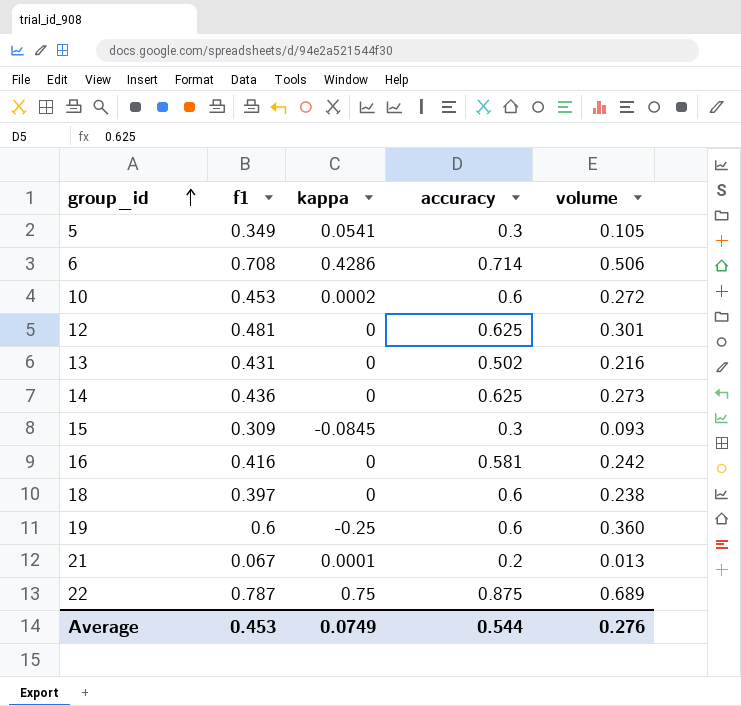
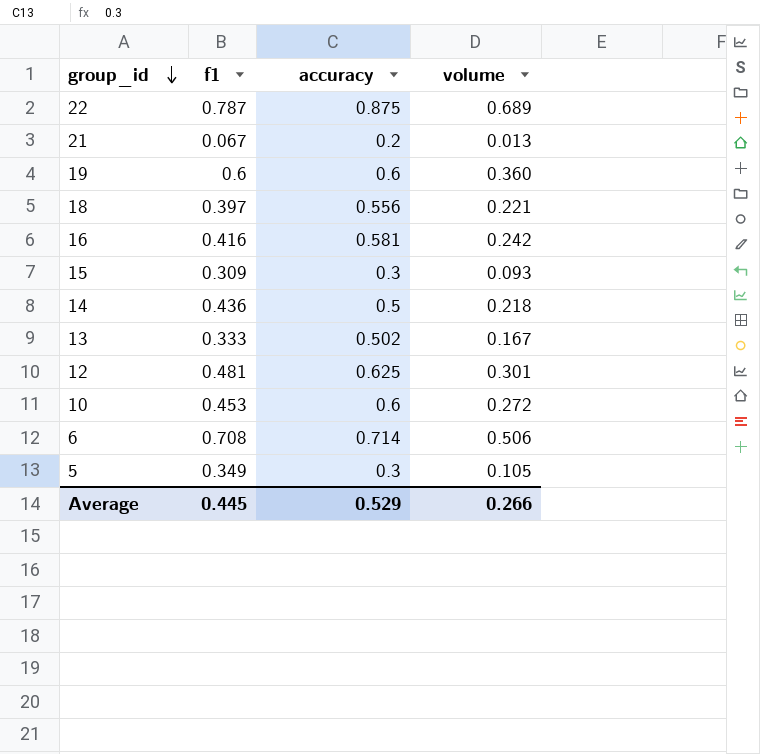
row order: group_id ascending -> group_id descending
column kappa | position: 3 -> none
18 | accuracy: 0.6 -> 0.556
18 | volume: 0.238 -> 0.221
14 | accuracy: 0.625 -> 0.5
14 | volume: 0.273 -> 0.218
13 | f1: 0.431 -> 0.333
13 | volume: 0.216 -> 0.167
Average | f1: 0.453 -> 0.445
Average | accuracy: 0.544 -> 0.529
Average | volume: 0.276 -> 0.266

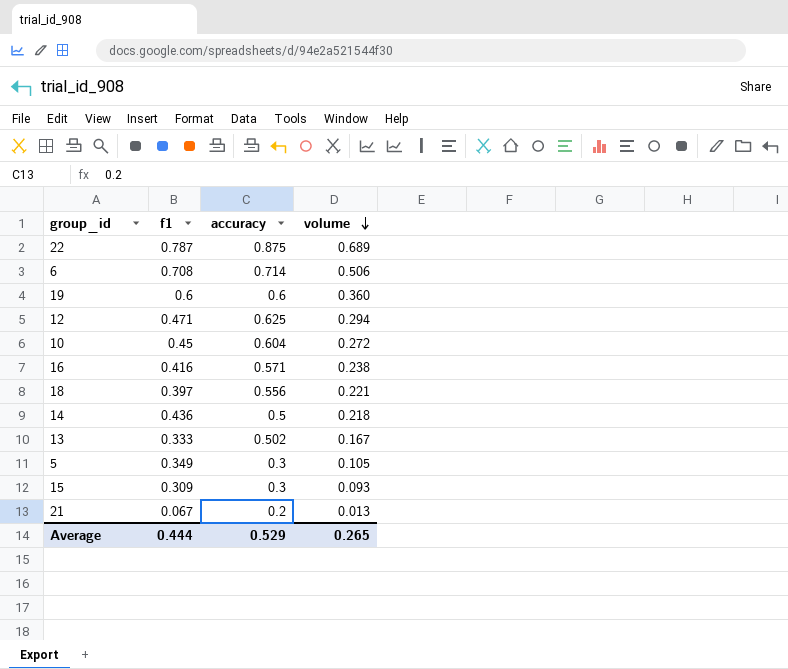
row order: group_id descending -> volume descending
12 | f1: 0.481 -> 0.471
12 | volume: 0.301 -> 0.294
10 | f1: 0.453 -> 0.45
10 | accuracy: 0.6 -> 0.604
16 | accuracy: 0.581 -> 0.571
16 | volume: 0.242 -> 0.238
Average | f1: 0.445 -> 0.444
Average | volume: 0.266 -> 0.265

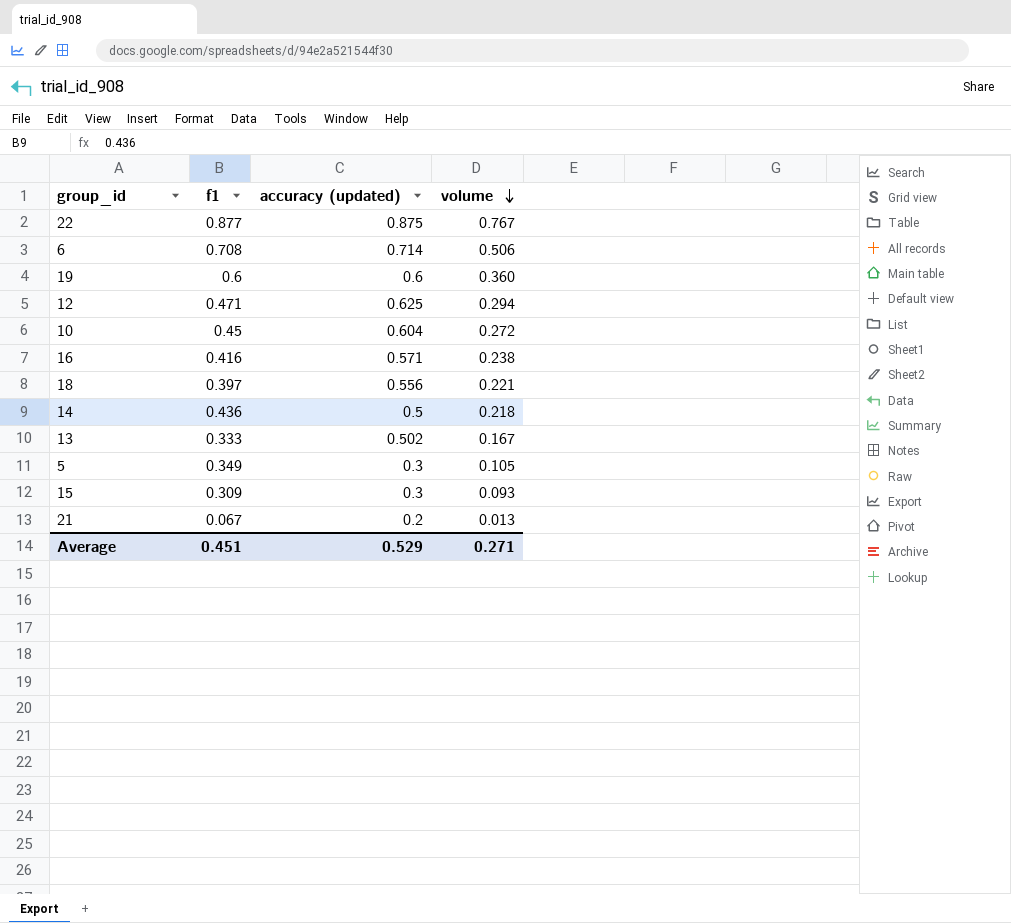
column name: accuracy -> accuracy (updated)
22 | f1: 0.787 -> 0.877
22 | volume: 0.689 -> 0.767
Average | f1: 0.444 -> 0.451
Average | volume: 0.265 -> 0.271

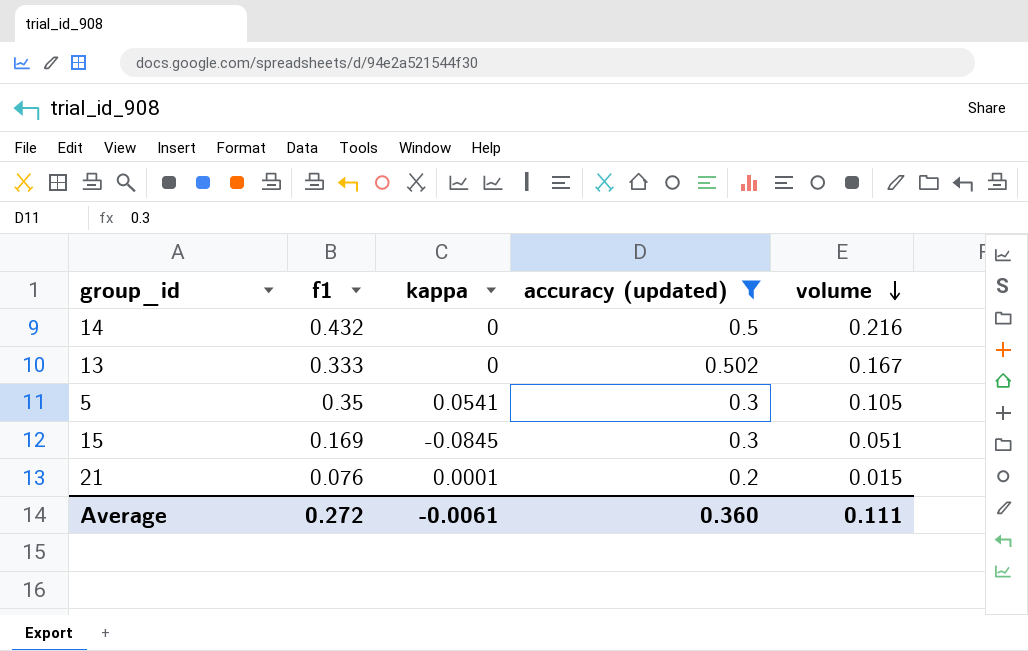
filter: none -> accuracy (updated) <= 0.502
column kappa | position: none -> 3
14 | f1: 0.436 -> 0.432
14 | volume: 0.218 -> 0.216
5 | f1: 0.349 -> 0.35
15 | f1: 0.309 -> 0.169
15 | volume: 0.093 -> 0.051
21 | f1: 0.067 -> 0.076
21 | volume: 0.013 -> 0.015
Average | f1: 0.451 -> 0.272
Average | accuracy (updated): 0.529 -> 0.360
Average | volume: 0.271 -> 0.111

